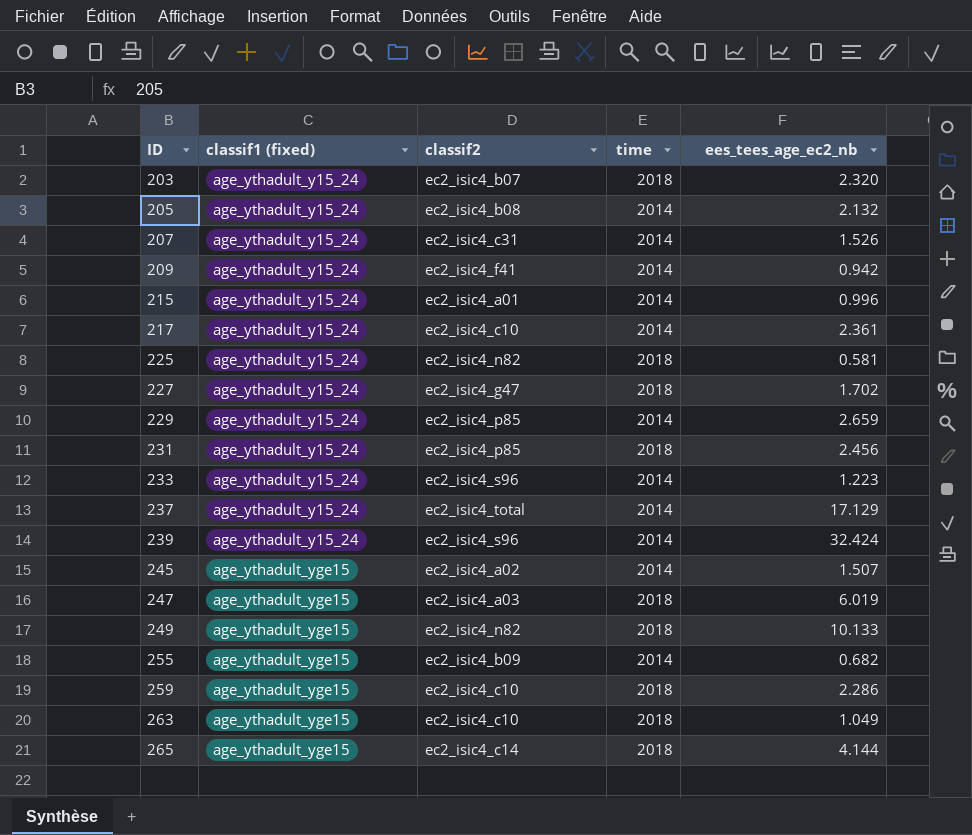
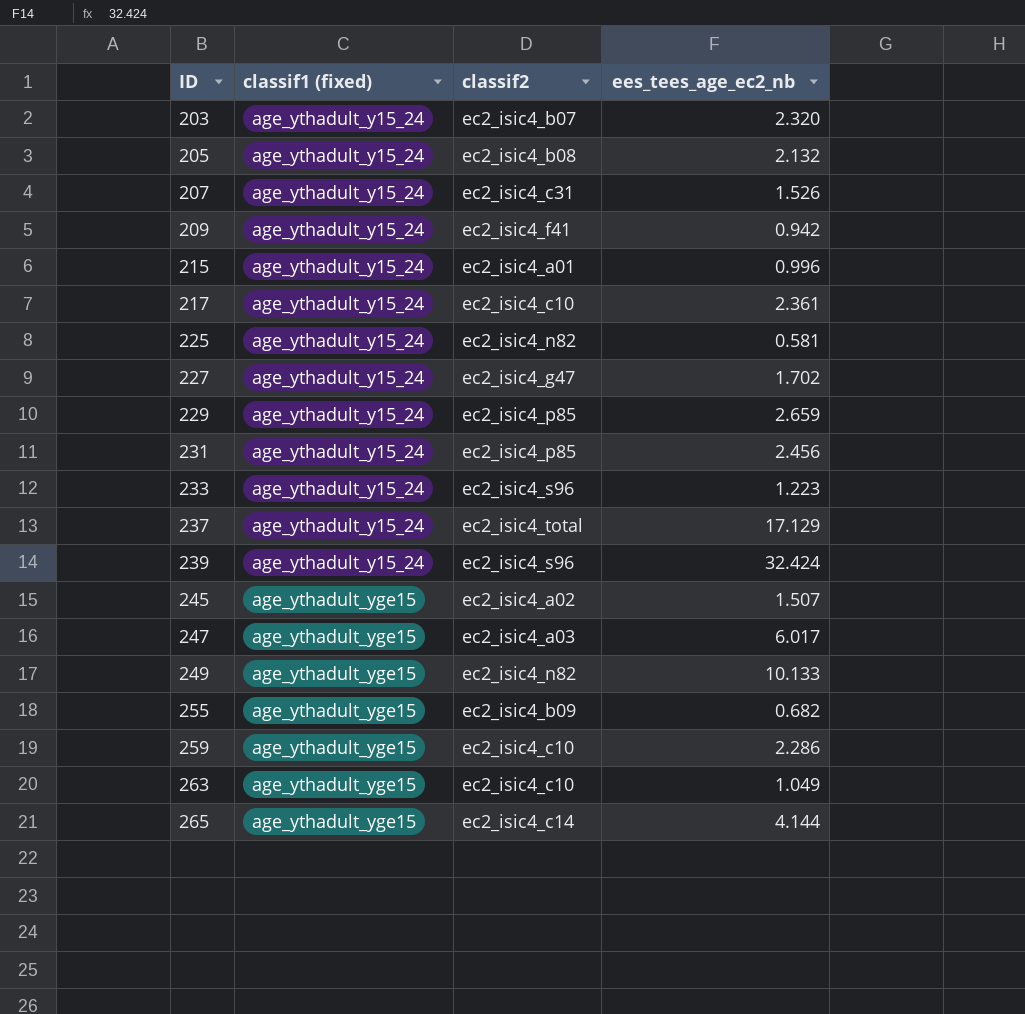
column time | position: 4 -> none
247 | ees_tees_age_ec2_nb: 6.019 -> 6.017

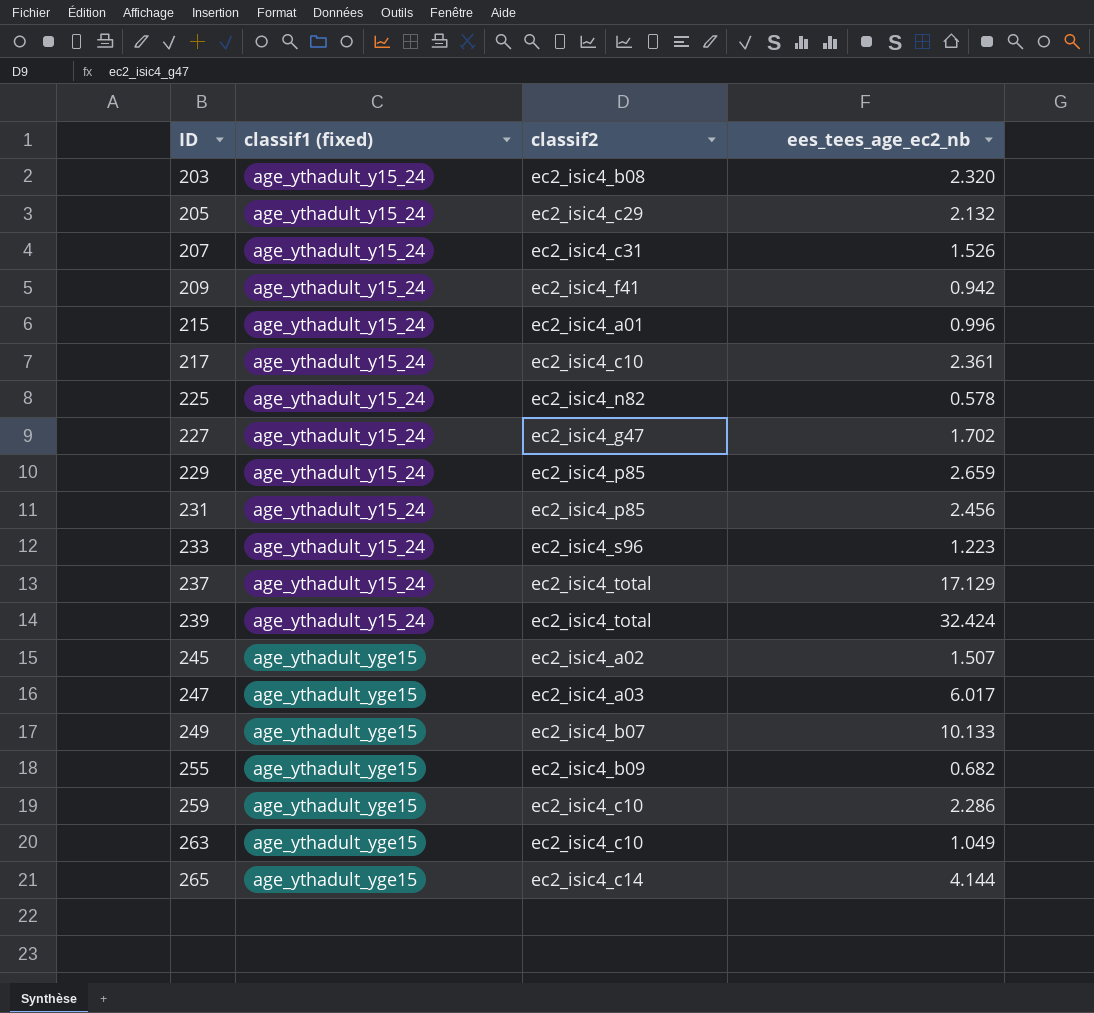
203 | classif2: ec2_isic4_b07 -> ec2_isic4_b08
205 | classif2: ec2_isic4_b08 -> ec2_isic4_c29
225 | ees_tees_age_ec2_nb: 0.581 -> 0.578
239 | classif2: ec2_isic4_s96 -> ec2_isic4_total
249 | classif2: ec2_isic4_n82 -> ec2_isic4_b07

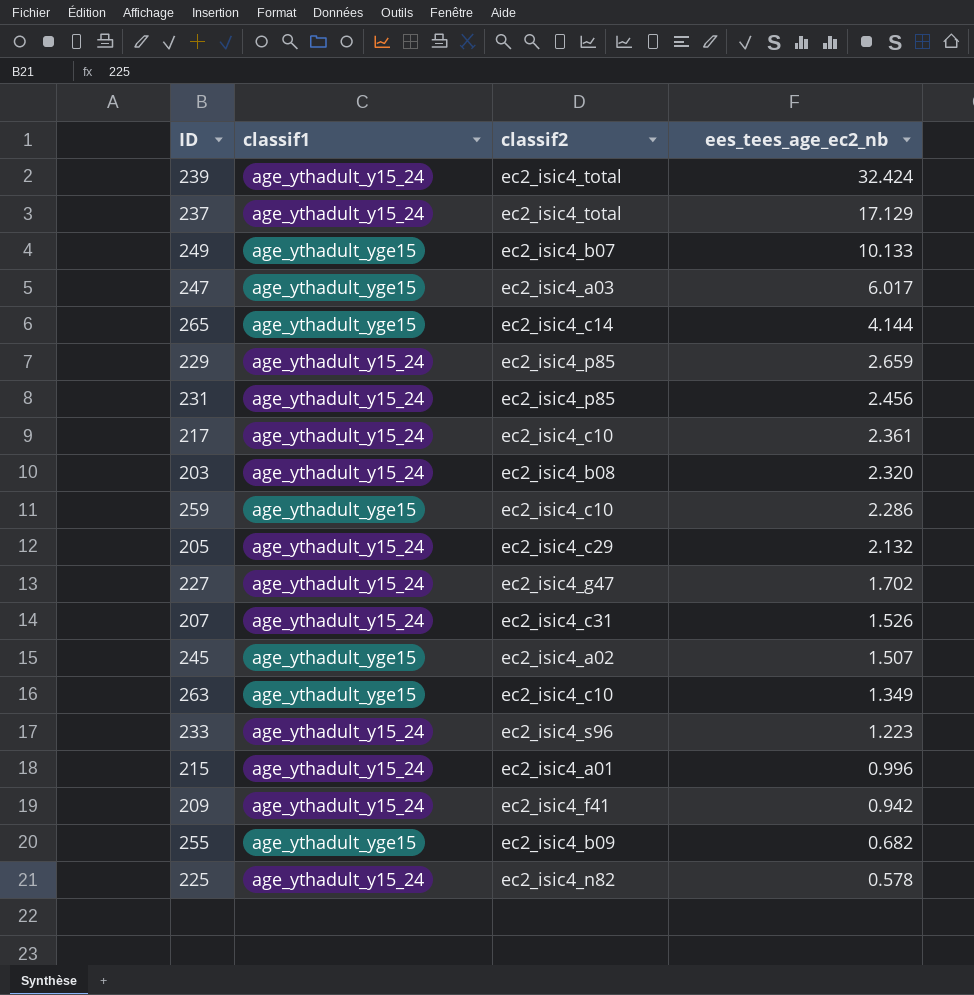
row order: ID ascending -> ees_tees_age_ec2_nb descending
column name: classif1 (fixed) -> classif1
263 | ees_tees_age_ec2_nb: 1.049 -> 1.349

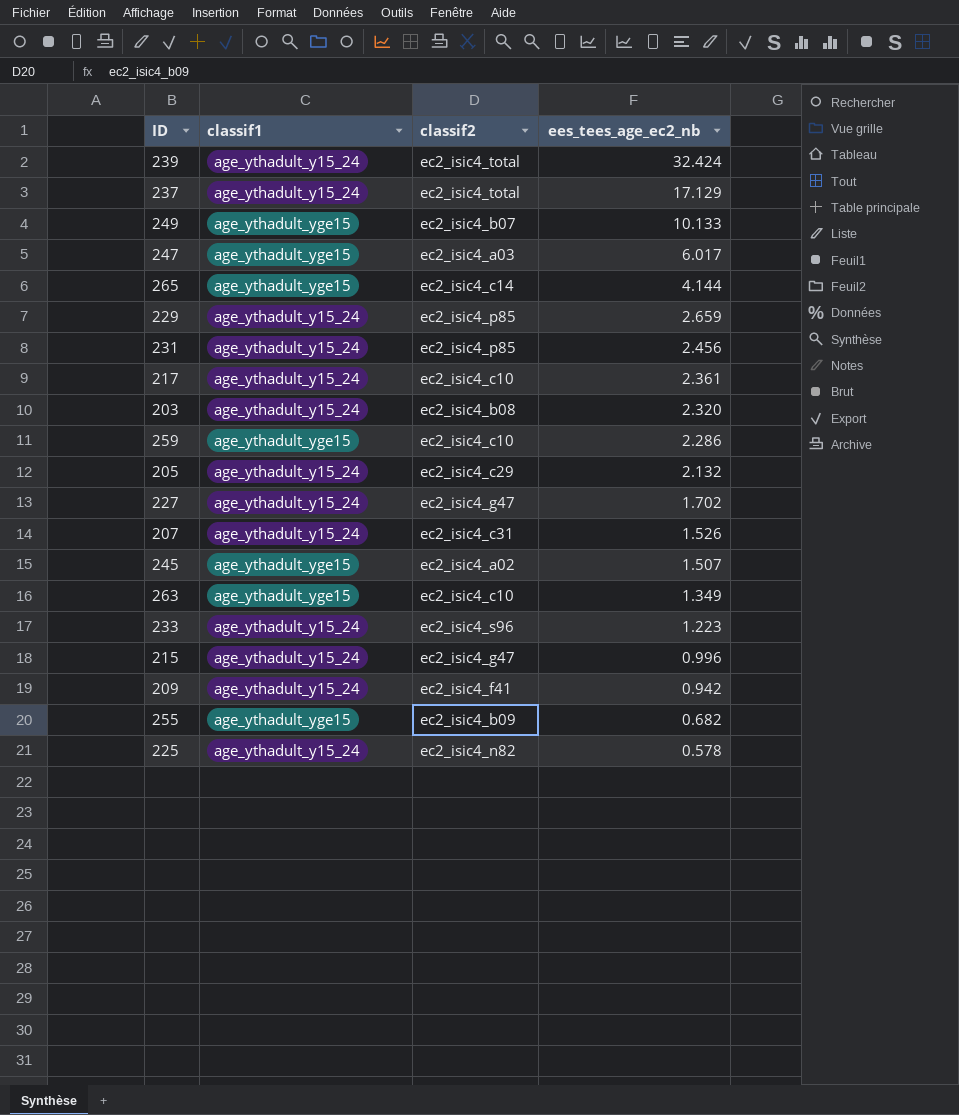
215 | classif2: ec2_isic4_a01 -> ec2_isic4_g47

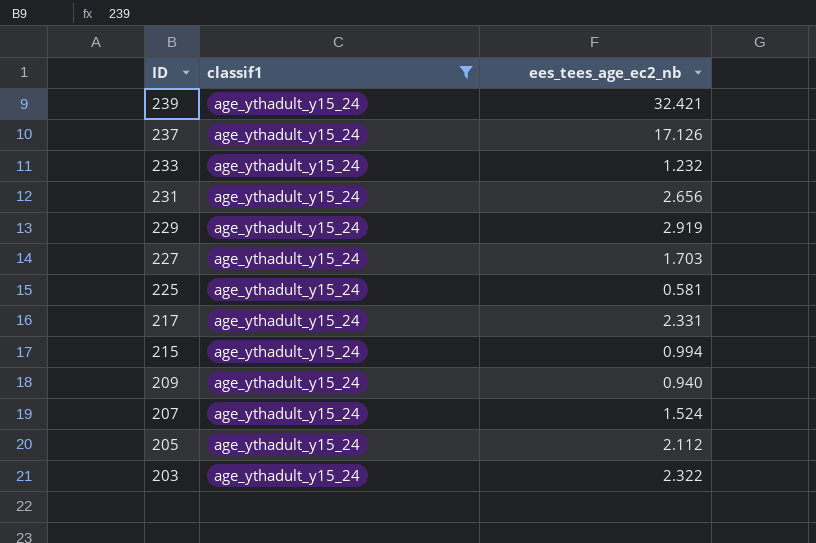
filter: none -> classif1 = age_ythadult_y15_24
row order: ees_tees_age_ec2_nb descending -> ID descending
column classif2 | position: 3 -> none
239 | ees_tees_age_ec2_nb: 32.424 -> 32.421
237 | ees_tees_age_ec2_nb: 17.129 -> 17.126
233 | ees_tees_age_ec2_nb: 1.223 -> 1.232
231 | ees_tees_age_ec2_nb: 2.456 -> 2.656
229 | ees_tees_age_ec2_nb: 2.659 -> 2.919
227 | ees_tees_age_ec2_nb: 1.702 -> 1.703
225 | ees_tees_age_ec2_nb: 0.578 -> 0.581
217 | ees_tees_age_ec2_nb: 2.361 -> 2.331
215 | ees_tees_age_ec2_nb: 0.996 -> 0.994
209 | ees_tees_age_ec2_nb: 0.942 -> 0.940
207 | ees_tees_age_ec2_nb: 1.526 -> 1.524
205 | ees_tees_age_ec2_nb: 2.132 -> 2.112
203 | ees_tees_age_ec2_nb: 2.320 -> 2.322

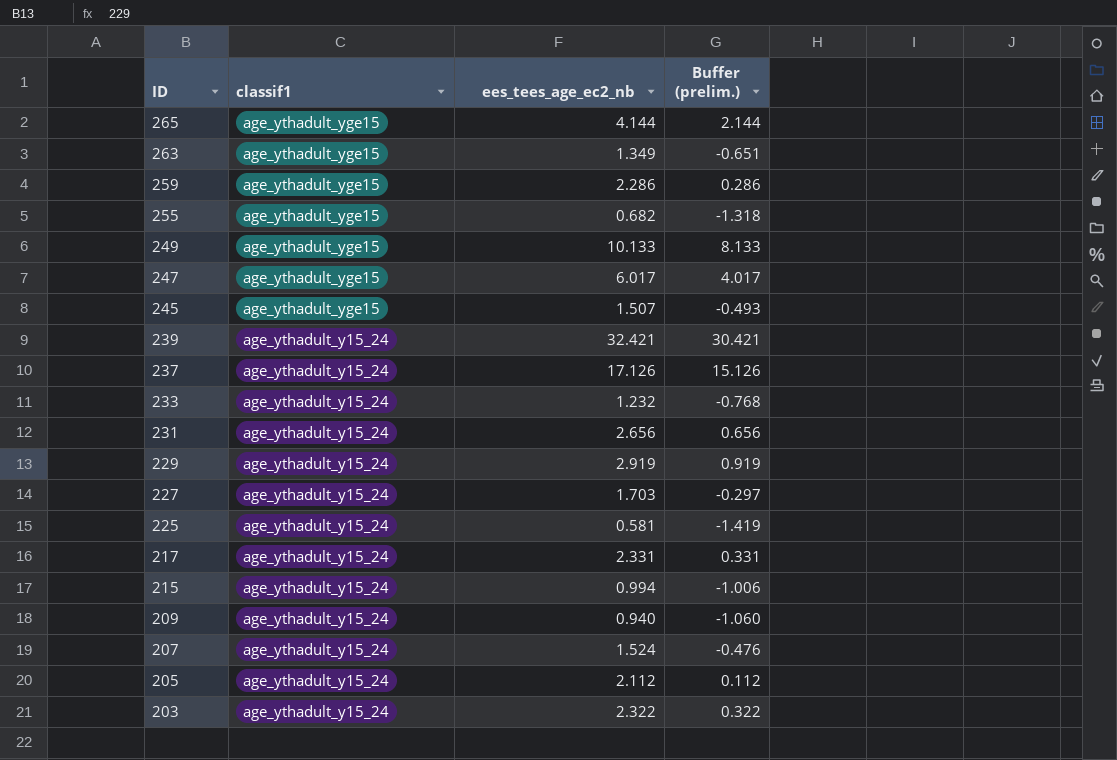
filter: classif1 = age_ythadult_y15_24 -> none
column Buffer (prelim.) | formula: none -> [ees_tees_age_ec2_nb] - 2

